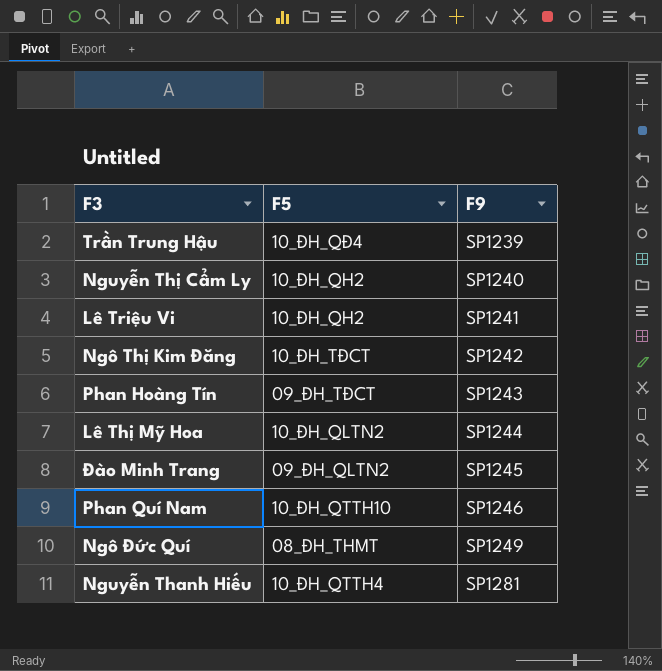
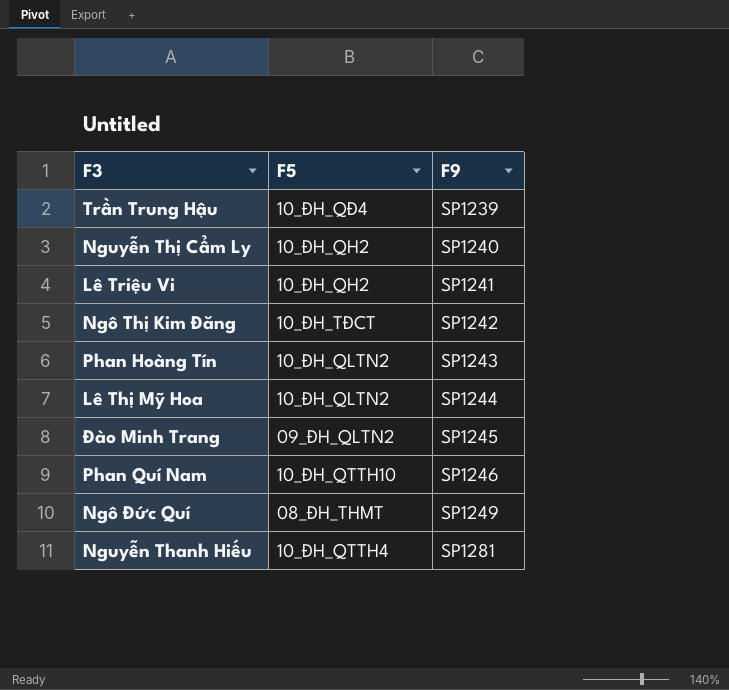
Phan Hoàng Tín | F5: 09_ĐH_TĐCT -> 10_ĐH_QLTN2

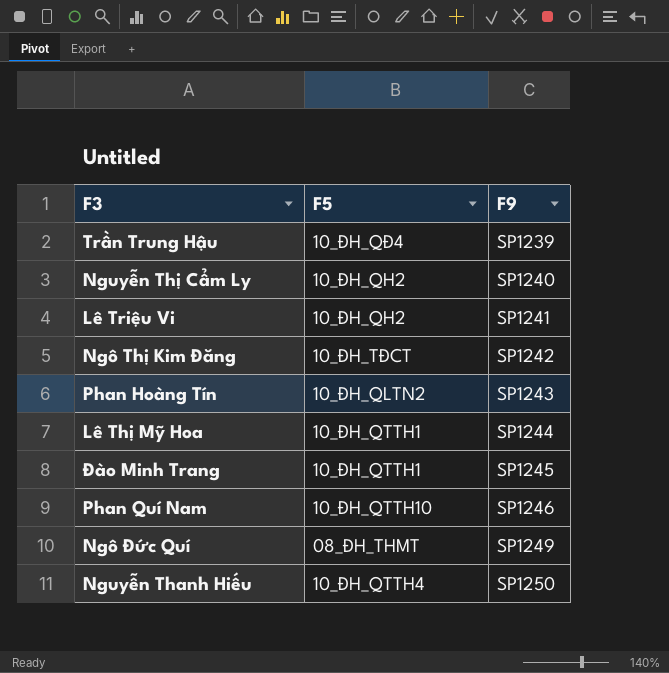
Lê Thị Mỹ Hoa | F5: 10_ĐH_QLTN2 -> 10_ĐH_QTTH1
Đào Minh Trang | F5: 09_ĐH_QLTN2 -> 10_ĐH_QTTH1
Nguyễn Thanh Hiếu | F9: SP1281 -> SP1250

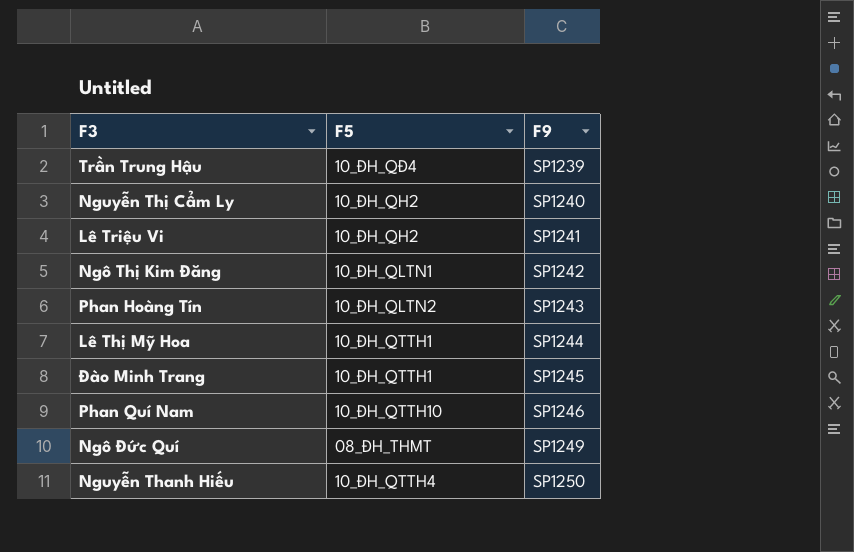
Ngô Thị Kim Đăng | F5: 10_ĐH_TĐCT -> 10_ĐH_QLTN1

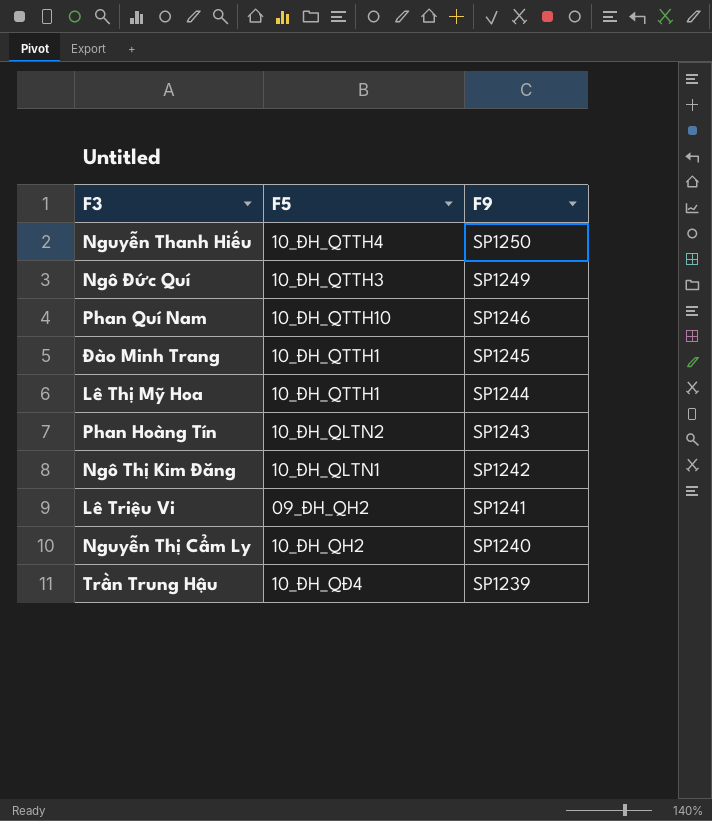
row order: F9 ascending -> F9 descending
Ngô Đức Quí | F5: 08_ĐH_THMT -> 10_ĐH_QTTH3
Lê Triệu Vi | F5: 10_ĐH_QH2 -> 09_ĐH_QH2

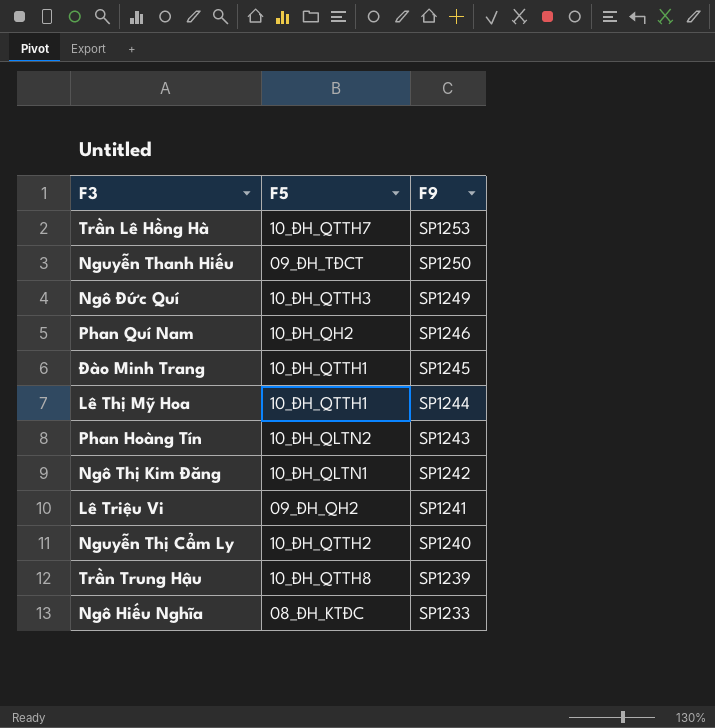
row Trần Lê Hồng Hà: none -> 10_ĐH_QTTH7 | SP1253
Nguyễn Thanh Hiếu | F5: 10_ĐH_QTTH4 -> 09_ĐH_TĐCT
Phan Quí Nam | F5: 10_ĐH_QTTH10 -> 10_ĐH_QH2
Nguyễn Thị Cẩm Ly | F5: 10_ĐH_QH2 -> 10_ĐH_QTTH2
Trần Trung Hậu | F5: 10_ĐH_QĐ4 -> 10_ĐH_QTTH8
row Ngô Hiếu Nghĩa: none -> 08_ĐH_KTĐC | SP1233

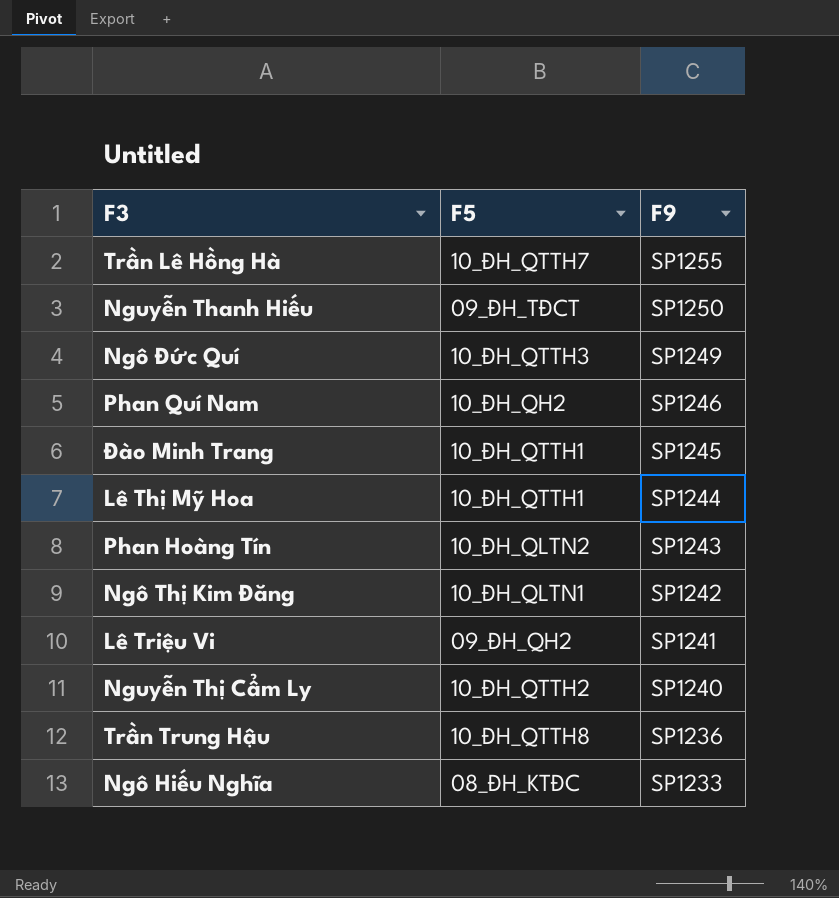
Trần Lê Hồng Hà | F9: SP1253 -> SP1255
Trần Trung Hậu | F9: SP1239 -> SP1236

